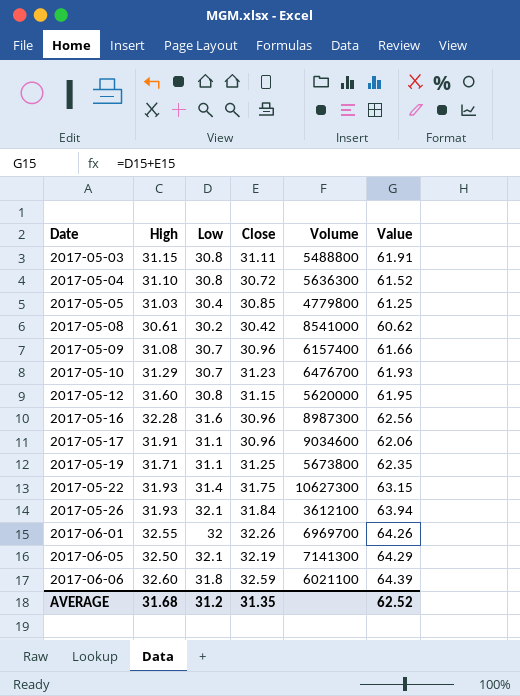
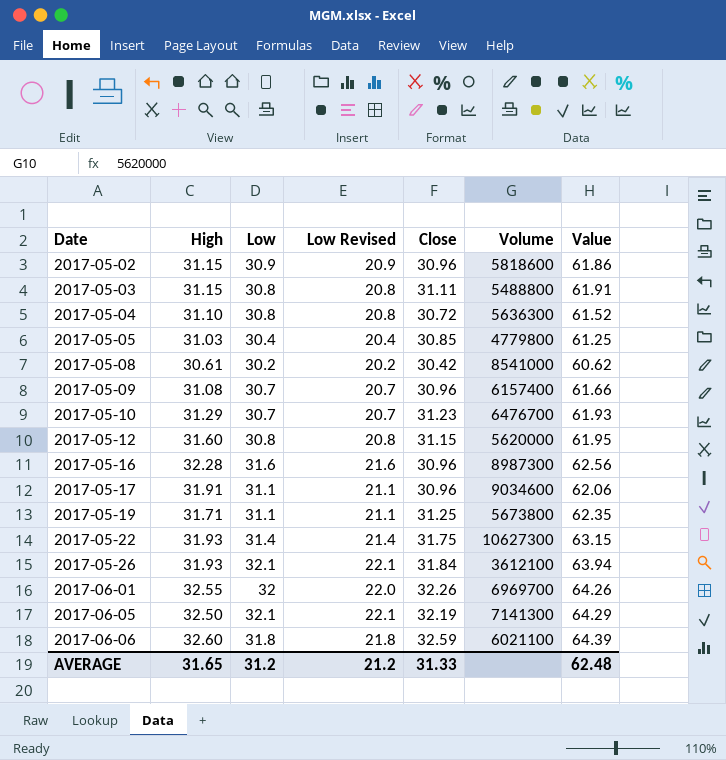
column Low Revised | formula: none -> [Low] - 10
row 2017-05-02: none -> 31.15 | 30.9 | 20.9 | 30.96 | 5818600 | 61.86
AVERAGE | High: 31.68 -> 31.65
AVERAGE | Close: 31.35 -> 31.33
AVERAGE | Value: 62.52 -> 62.48

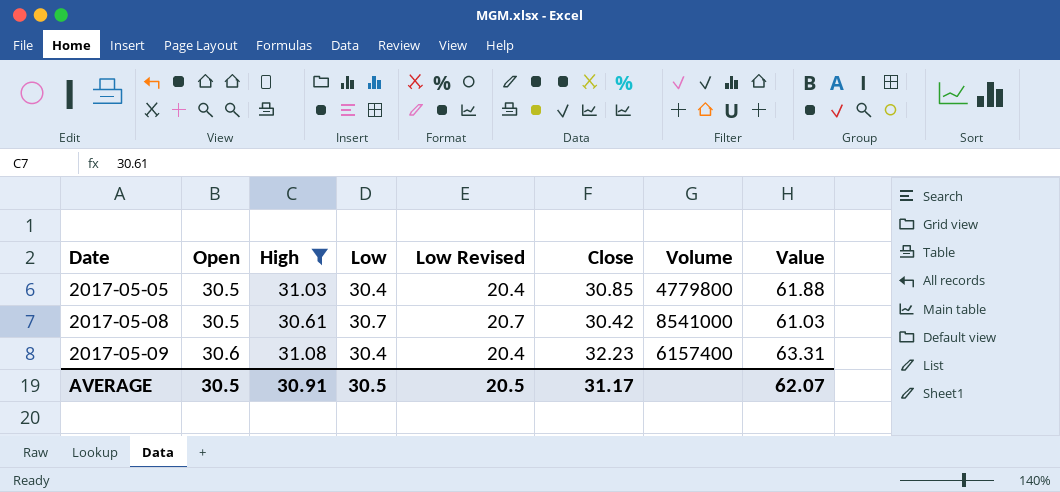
filter: none -> High <= 31.08
column Open | position: none -> 2
column Value | formula: [Low] + [Close] -> [High] + [Close]
2017-05-08 | Low: 30.2 -> 30.7
2017-05-08 | Low Revised: 20.2 -> 20.7
2017-05-09 | Low: 30.7 -> 30.4
2017-05-09 | Low Revised: 20.7 -> 20.4
2017-05-09 | Close: 30.96 -> 32.23
AVERAGE | High: 31.65 -> 30.91
AVERAGE | Low: 31.2 -> 30.5
AVERAGE | Low Revised: 21.2 -> 20.5
AVERAGE | Close: 31.33 -> 31.17
AVERAGE | Value: 62.48 -> 62.07

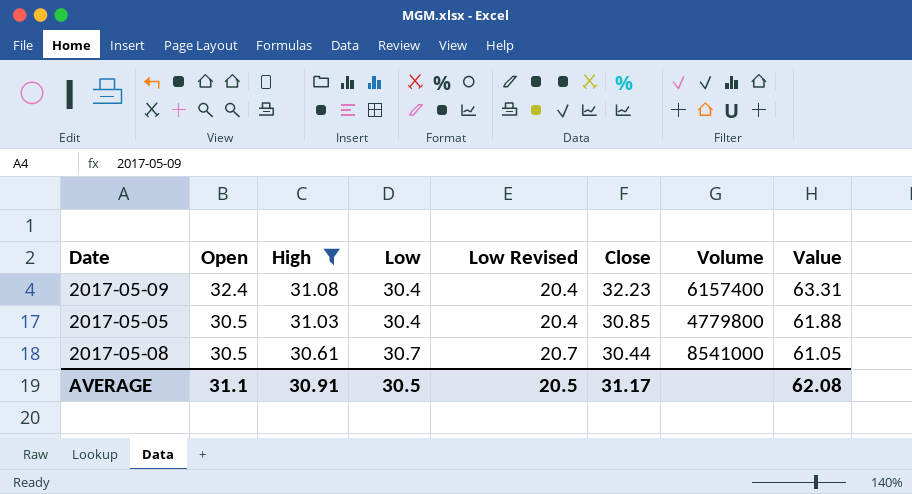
row order: Date ascending -> Open descending
2017-05-09 | Open: 30.6 -> 32.4
2017-05-08 | Close: 30.42 -> 30.44
2017-05-08 | Value: 61.03 -> 61.05
AVERAGE | Open: 30.5 -> 31.1
AVERAGE | Value: 62.07 -> 62.08

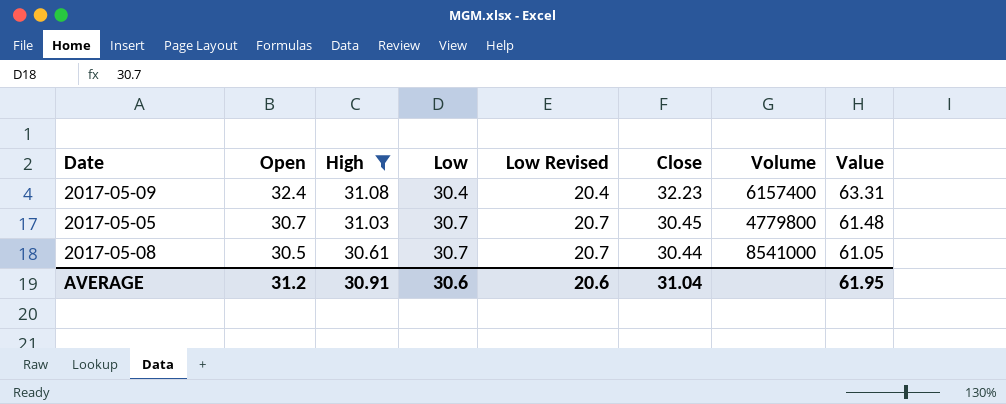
2017-05-05 | Open: 30.5 -> 30.7
2017-05-05 | Low: 30.4 -> 30.7
2017-05-05 | Low Revised: 20.4 -> 20.7
2017-05-05 | Close: 30.85 -> 30.45
2017-05-05 | Value: 61.88 -> 61.48
AVERAGE | Open: 31.1 -> 31.2
AVERAGE | Low: 30.5 -> 30.6
AVERAGE | Low Revised: 20.5 -> 20.6
AVERAGE | Close: 31.17 -> 31.04
AVERAGE | Value: 62.08 -> 61.95

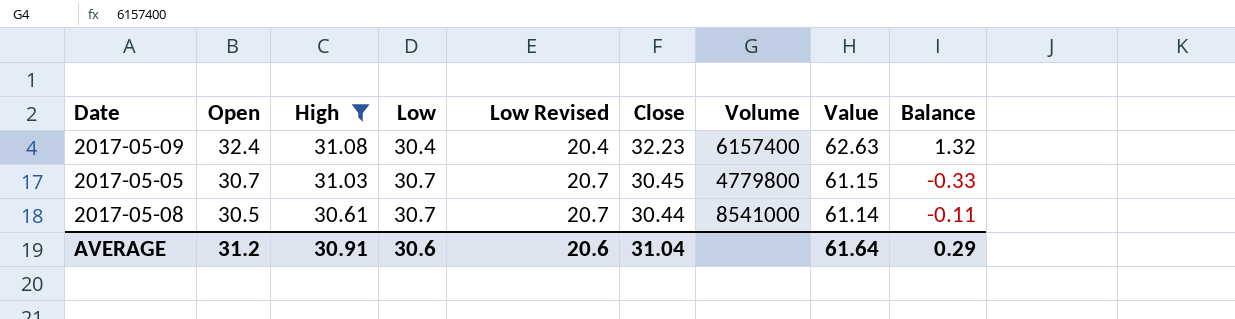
column Value | formula: [High] + [Close] -> [Low] + [Close]
column Balance | formula: none -> [Open] - [High]
AVERAGE | Value: 61.95 -> 61.64

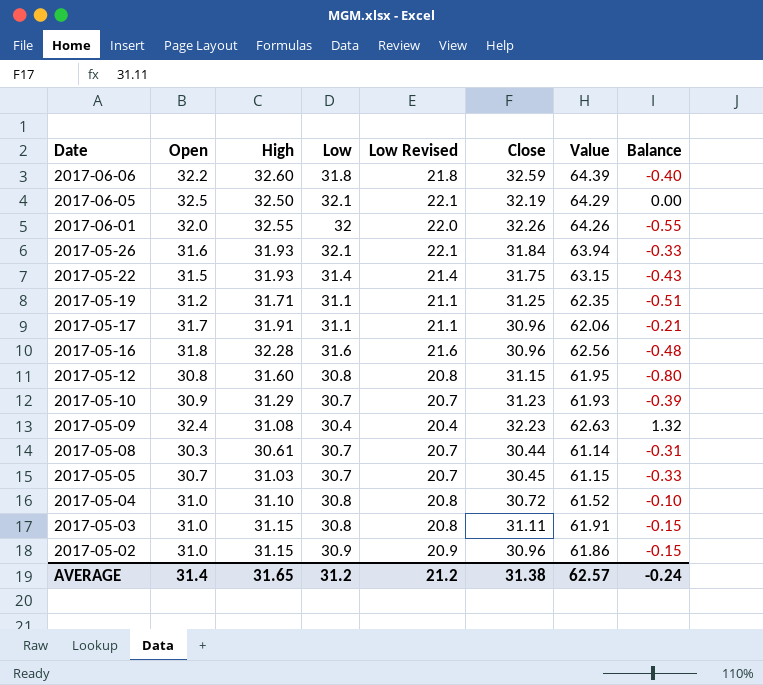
filter: High <= 31.08 -> none
row order: Open descending -> Date descending
column Volume | position: 7 -> none
2017-05-08 | Open: 30.5 -> 30.3
2017-05-08 | Balance: -0.11 -> -0.31
AVERAGE | Open: 31.2 -> 31.4
AVERAGE | High: 30.91 -> 31.65
AVERAGE | Low: 30.6 -> 31.2
AVERAGE | Low Revised: 20.6 -> 21.2
AVERAGE | Close: 31.04 -> 31.38
AVERAGE | Value: 61.64 -> 62.57
AVERAGE | Balance: 0.29 -> -0.24

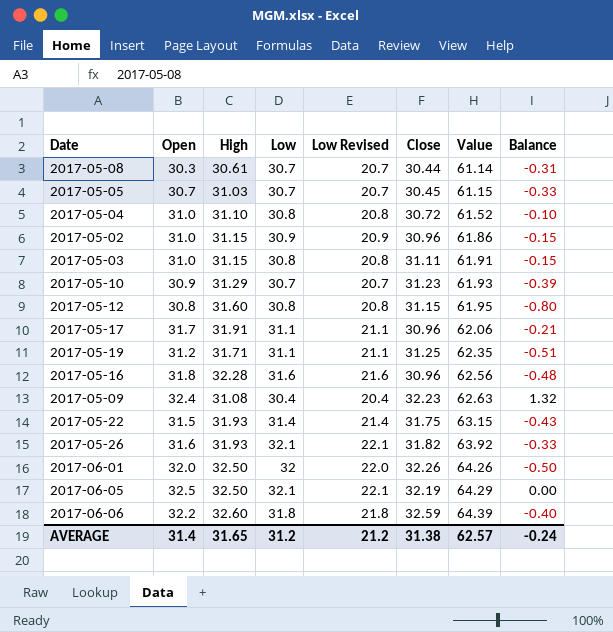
row order: Date descending -> Value ascending
2017-05-26 | Close: 31.84 -> 31.82
2017-05-26 | Value: 63.94 -> 63.92
2017-06-01 | High: 32.55 -> 32.50
2017-06-01 | Balance: -0.55 -> -0.50

